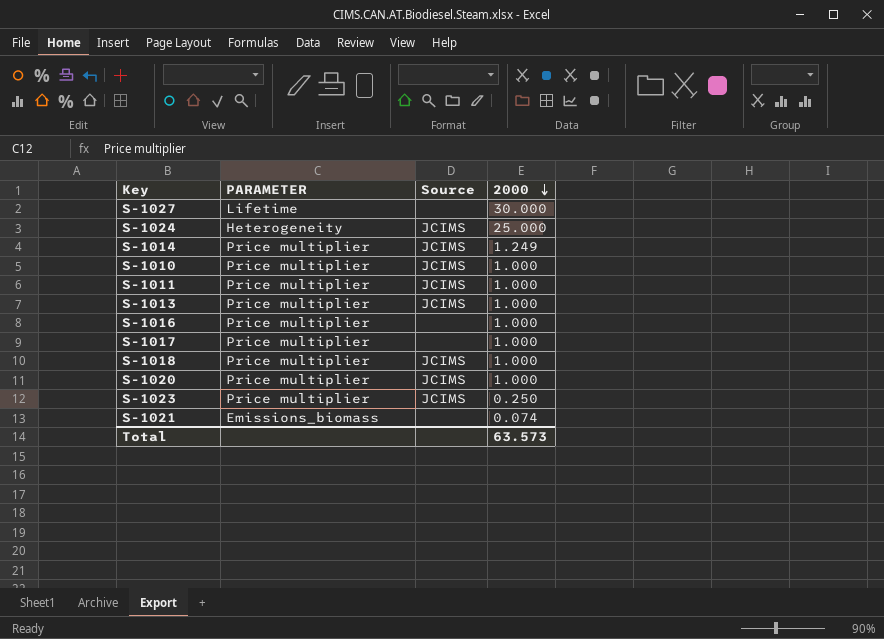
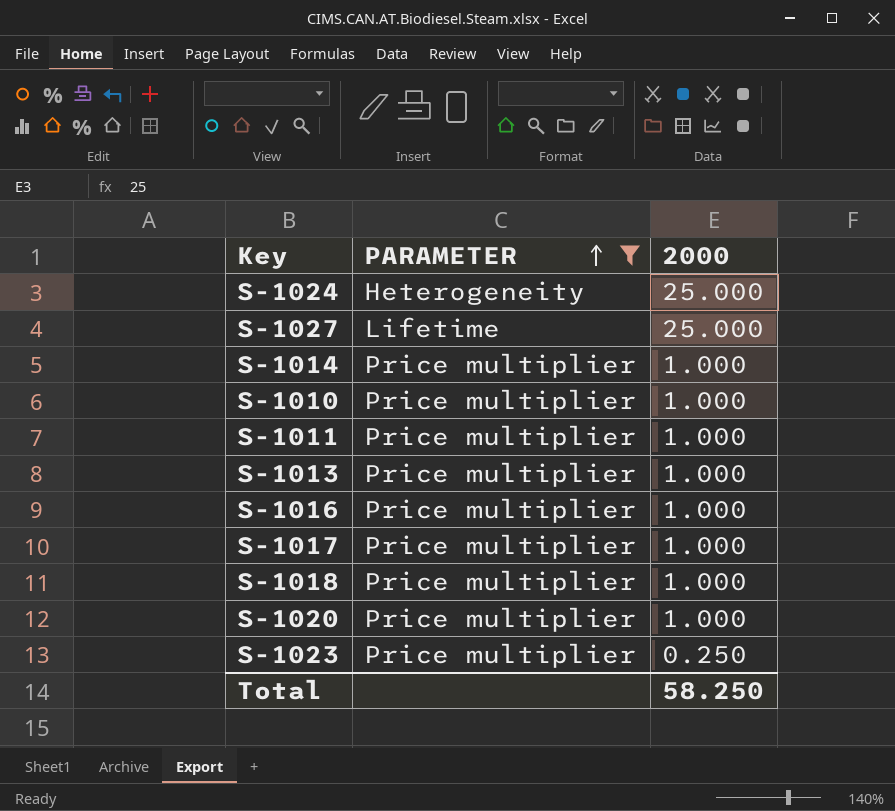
filter: none -> PARAMETER != Emissions_biomass
row order: 2000 descending -> PARAMETER ascending
column Source | position: 3 -> none
S-1027 | 2000: 30.000 -> 25.000
S-1014 | 2000: 1.249 -> 1.000
Total | 2000: 63.573 -> 58.250

